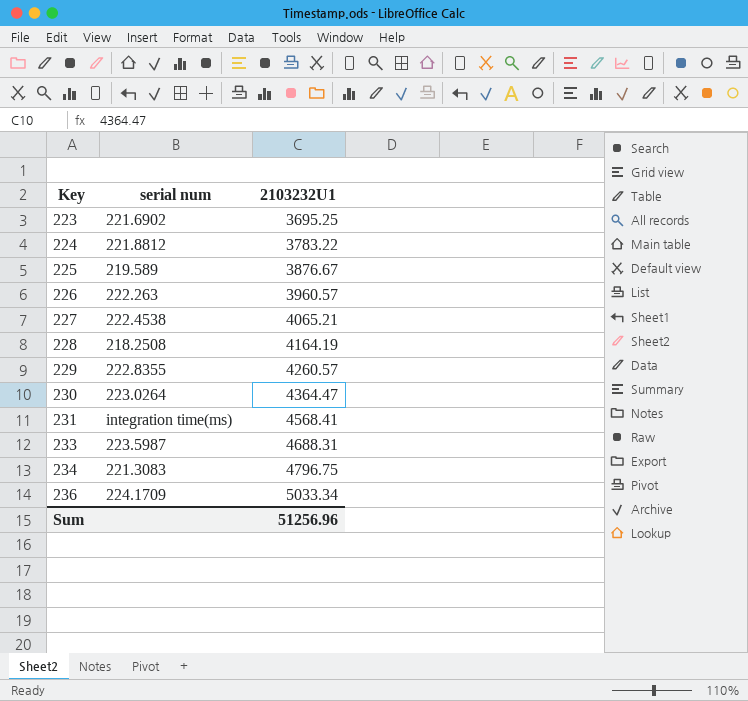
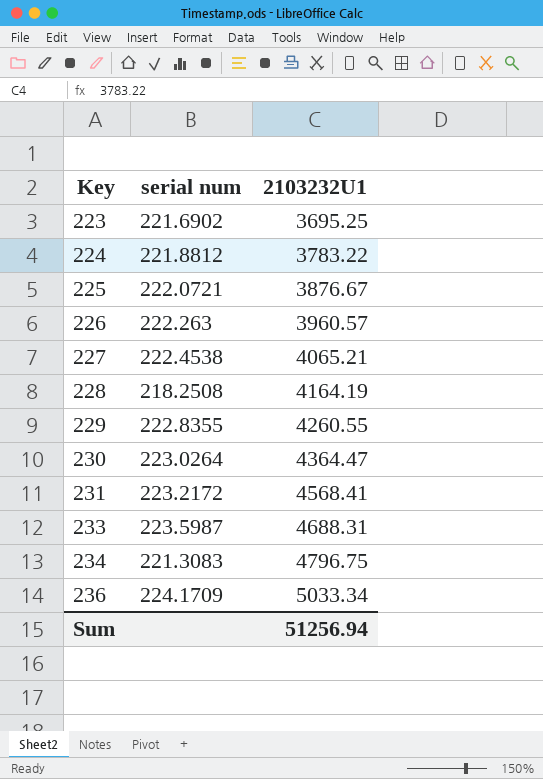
225 | serial num: 219.589 -> 222.0721
229 | 2103232U1: 4260.57 -> 4260.55
231 | serial num: integration time(ms) -> 223.2172
Sum | 2103232U1: 51256.96 -> 51256.94

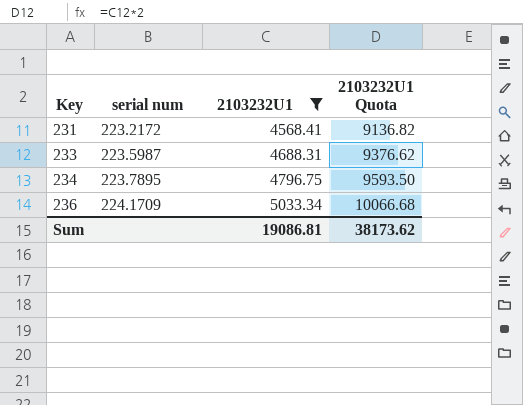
filter: none -> 2103232U1 >= 4568.41
column 2103232U1 Quota | formula: none -> [2103232U1] * 2
234 | serial num: 221.3083 -> 223.7895
Sum | 2103232U1: 51256.94 -> 19086.81

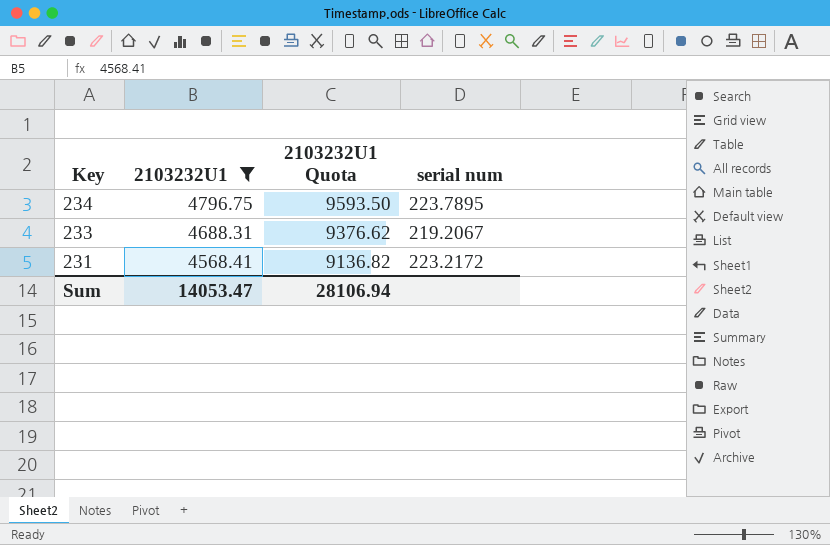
row order: Key ascending -> Key descending
column serial num | position: 2 -> 4
row 236: 224.1709 | 5033.34 | 10066.68 -> none
233 | serial num: 223.5987 -> 219.2067
Sum | 2103232U1: 19086.81 -> 14053.47
Sum | 2103232U1 Quota: 38173.62 -> 28106.94

